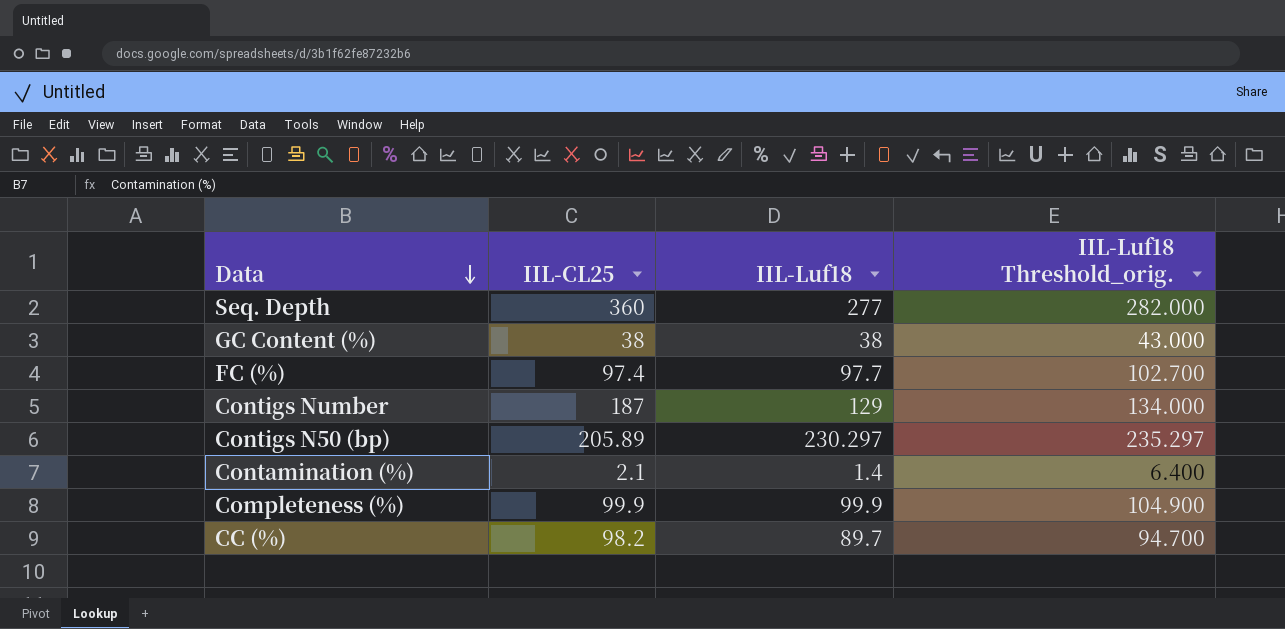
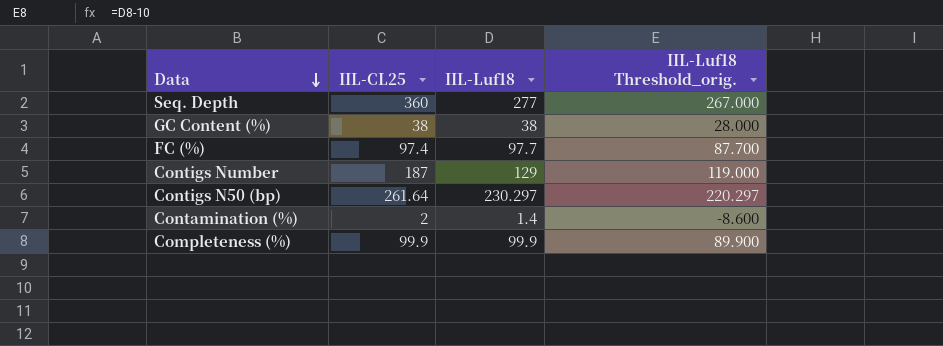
column IIL-Luf18 Threshold_orig. | formula: [IIL-Luf18] + 5 -> [IIL-Luf18] - 10
row CC (%): 98.2 | 89.7 | 94.700 -> none
Contigs N50 (bp) | IIL-CL25: 205.89 -> 261.64
Contamination (%) | IIL-CL25: 2.1 -> 2

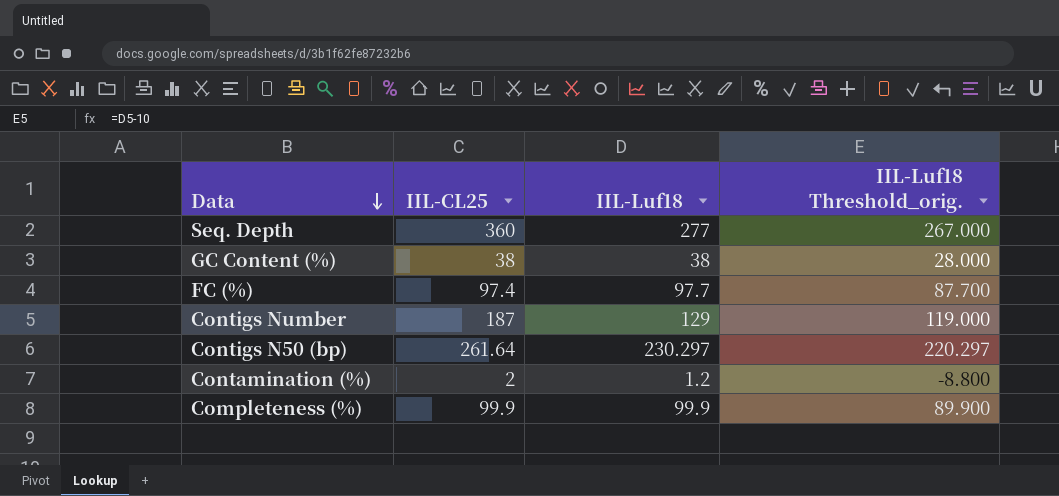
Contamination (%) | IIL-Luf18: 1.4 -> 1.2
Contamination (%) | IIL-Luf18 Threshold_orig.: -8.600 -> -8.800

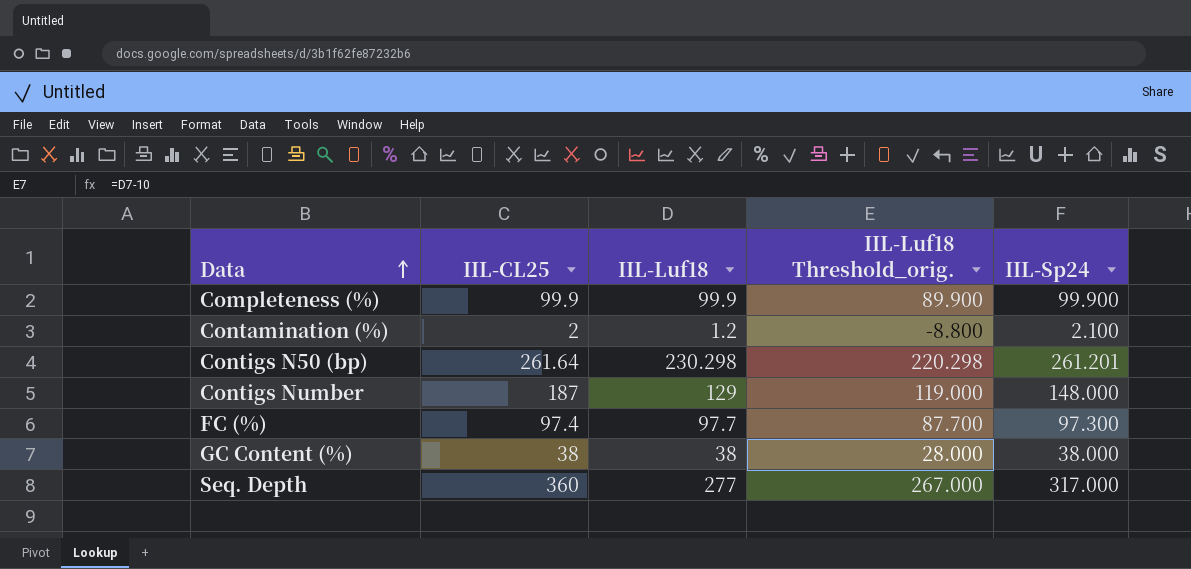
row order: Data descending -> Data ascending
column IIL-Sp24 | position: none -> 5
Contigs N50 (bp) | IIL-Luf18: 230.297 -> 230.298
Contigs N50 (bp) | IIL-Luf18 Threshold_orig.: 220.297 -> 220.298

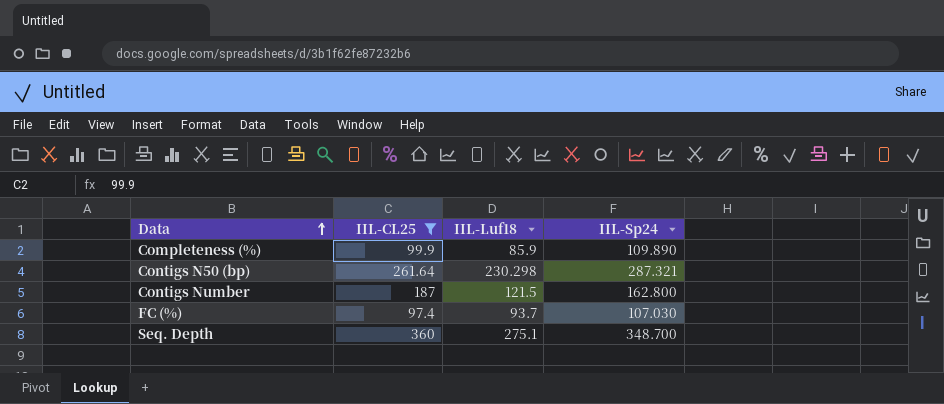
filter: none -> IIL-CL25 >= 97.4
column IIL-Luf18 Threshold_orig. | formula: [IIL-Luf18] - 10 -> none
Completeness (%) | IIL-Luf18: 99.9 -> 85.9
Completeness (%) | IIL-Sp24: 99.900 -> 109.890
Contigs N50 (bp) | IIL-Sp24: 261.201 -> 287.321
Contigs Number | IIL-Luf18: 129 -> 121.5
Contigs Number | IIL-Sp24: 148.000 -> 162.800
FC (%) | IIL-Luf18: 97.7 -> 93.7
FC (%) | IIL-Sp24: 97.300 -> 107.030
Seq. Depth | IIL-Luf18: 277 -> 275.1
Seq. Depth | IIL-Sp24: 317.000 -> 348.700

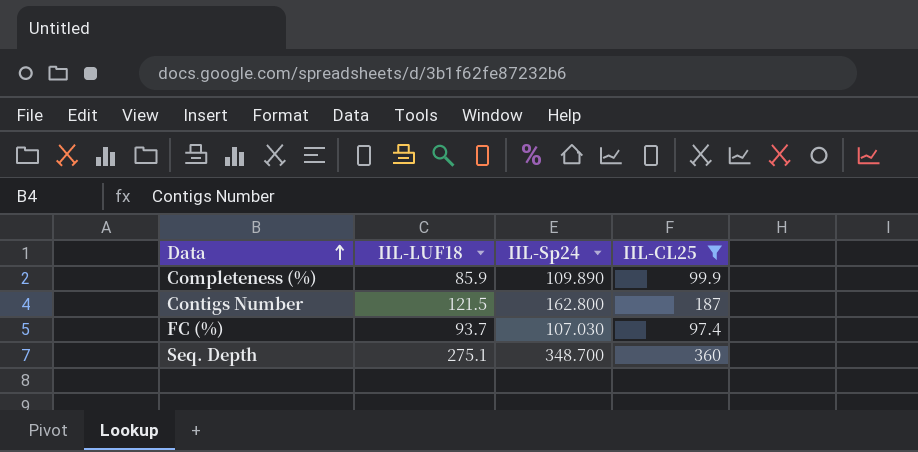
column name: IIL-Luf18 -> IIL-LUF18
column IIL-CL25 | position: 2 -> 4
row Contigs N50 (bp): 261.64 | 230.298 | 287.321 -> none

